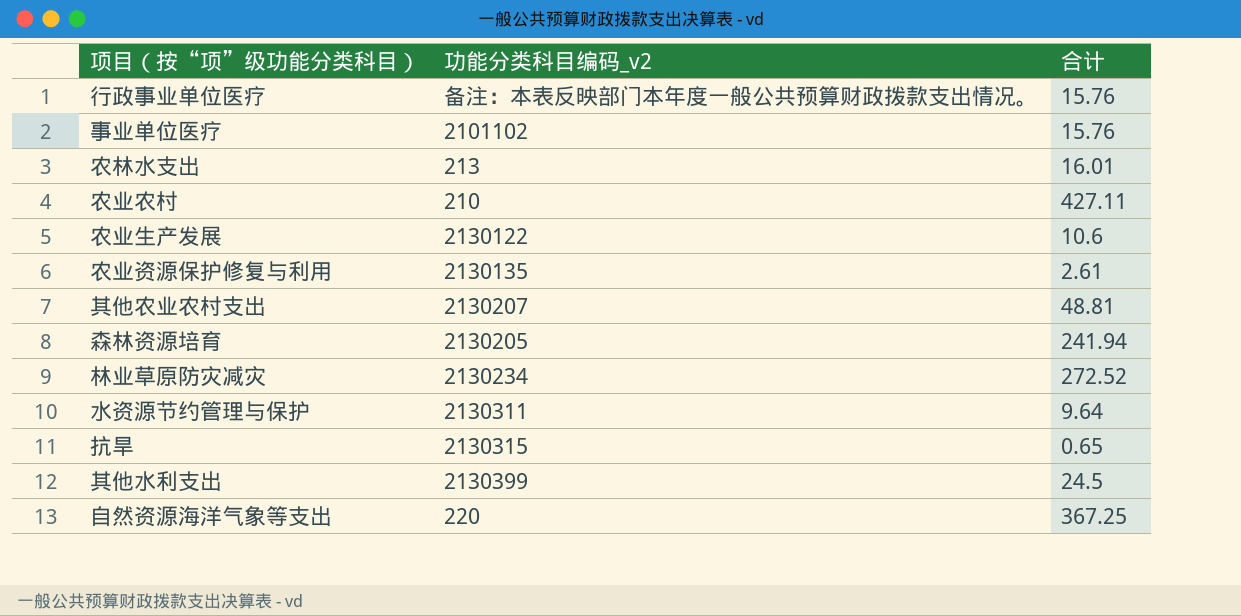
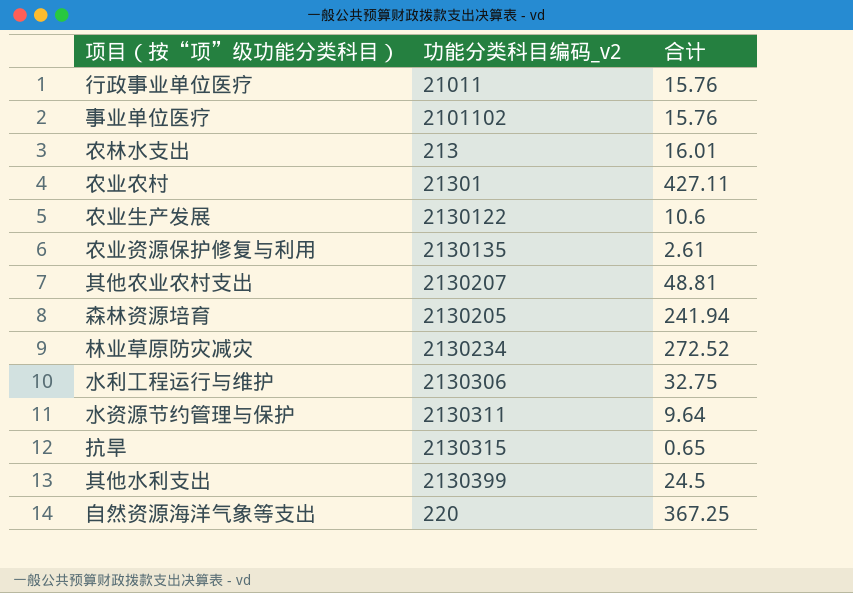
行政事业单位医疗 | 功能分类科目编码_v2: 备注：本表反映部门本年度一般公共预算财政拨款支出情况。 -> 21011
农业农村 | 功能分类科目编码_v2: 210 -> 21301
row 水利工程运行与维护: none -> 2130306 | 32.75

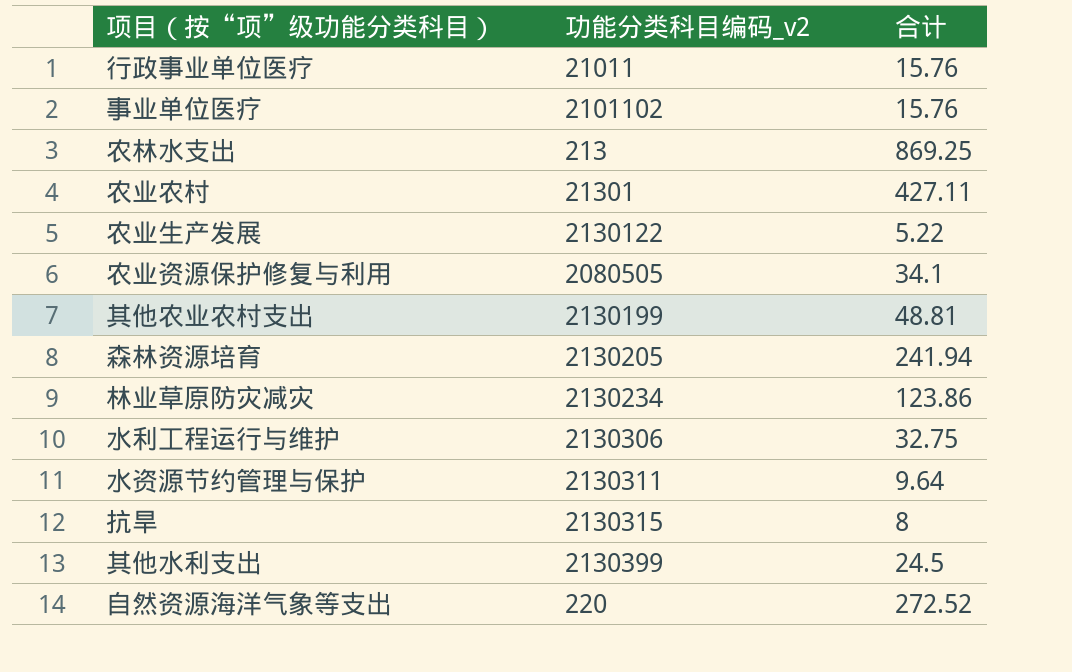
农林水支出 | 合计: 16.01 -> 869.25
农业生产发展 | 合计: 10.6 -> 5.22
农业资源保护修复与利用 | 功能分类科目编码_v2: 2130135 -> 2080505
农业资源保护修复与利用 | 合计: 2.61 -> 34.1
其他农业农村支出 | 功能分类科目编码_v2: 2130207 -> 2130199
林业草原防灾减灾 | 合计: 272.52 -> 123.86
抗旱 | 合计: 0.65 -> 8
自然资源海洋气象等支出 | 合计: 367.25 -> 272.52

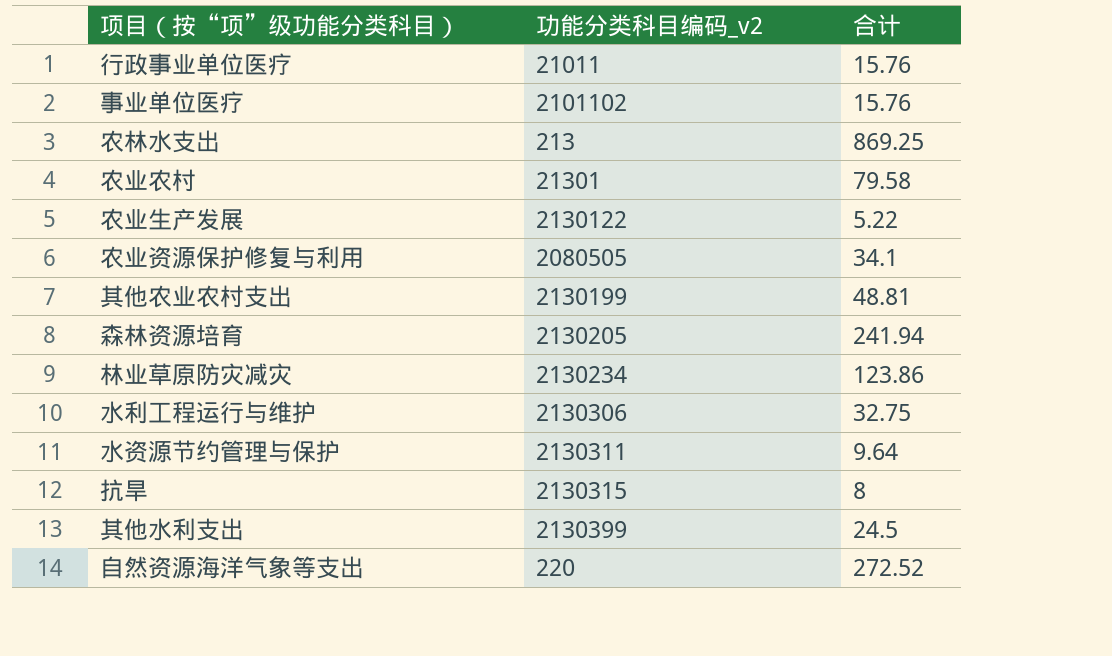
农业农村 | 合计: 427.11 -> 79.58

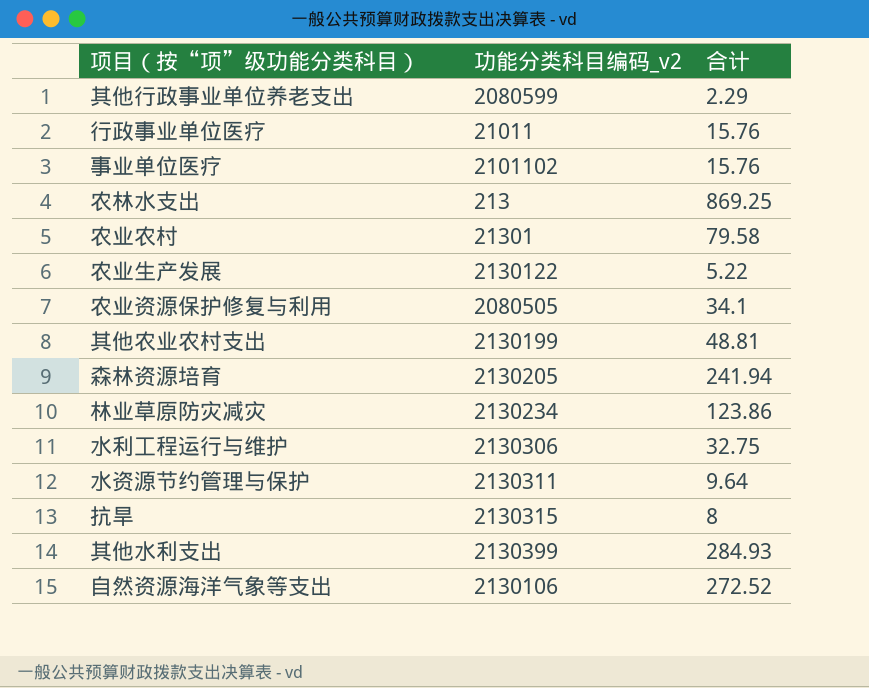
row 其他行政事业单位养老支出: none -> 2080599 | 2.29
其他水利支出 | 合计: 24.5 -> 284.93
自然资源海洋气象等支出 | 功能分类科目编码_v2: 220 -> 2130106

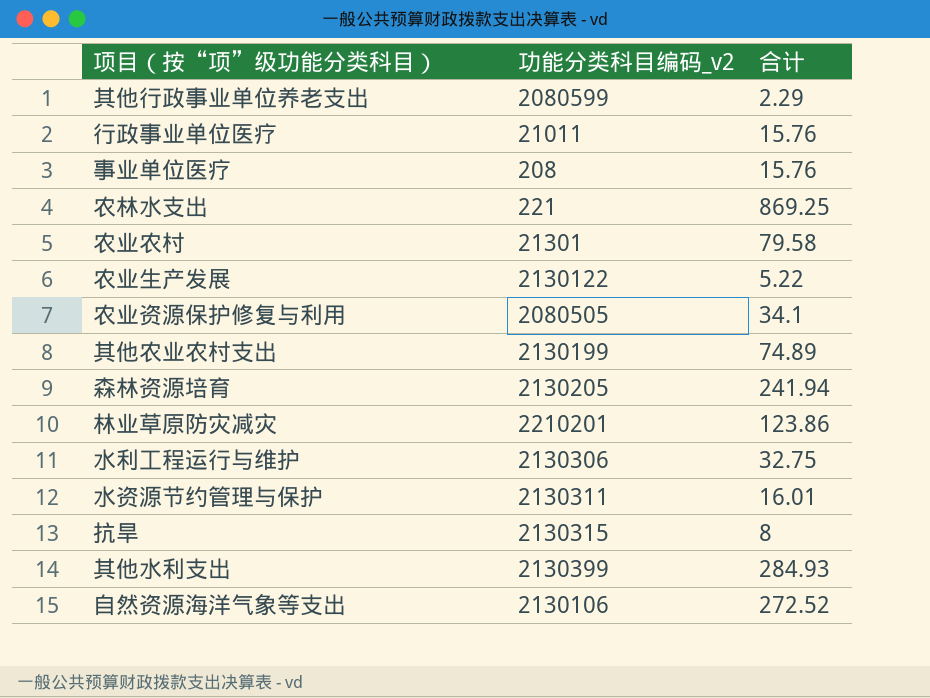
事业单位医疗 | 功能分类科目编码_v2: 2101102 -> 208
农林水支出 | 功能分类科目编码_v2: 213 -> 221
其他农业农村支出 | 合计: 48.81 -> 74.89
林业草原防灾减灾 | 功能分类科目编码_v2: 2130234 -> 2210201
水资源节约管理与保护 | 合计: 9.64 -> 16.01

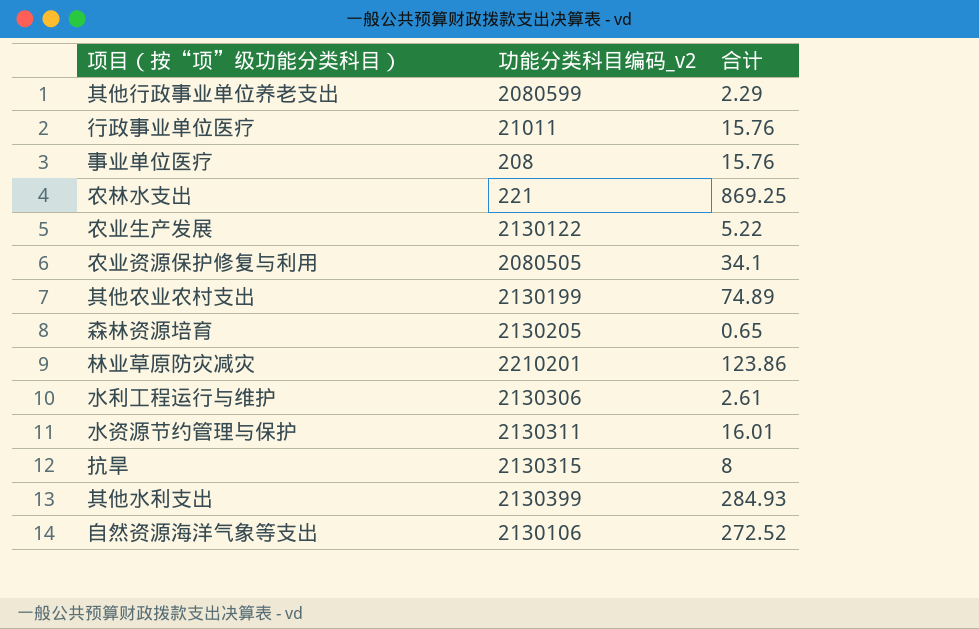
row 农业农村: 21301 | 79.58 -> none
森林资源培育 | 合计: 241.94 -> 0.65
水利工程运行与维护 | 合计: 32.75 -> 2.61

